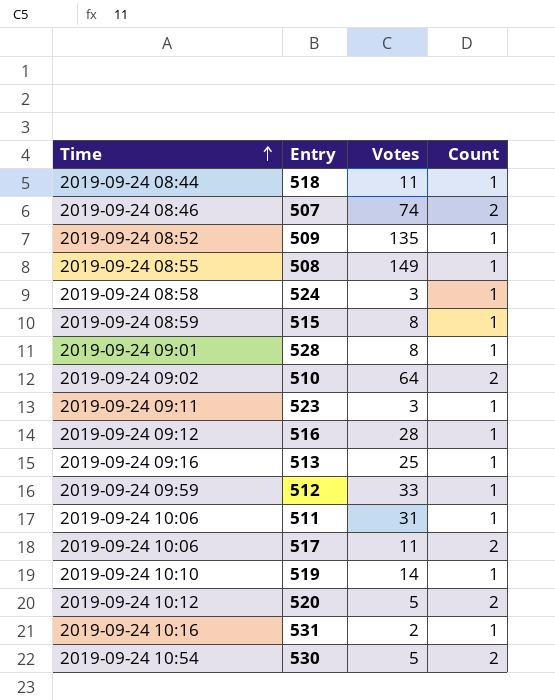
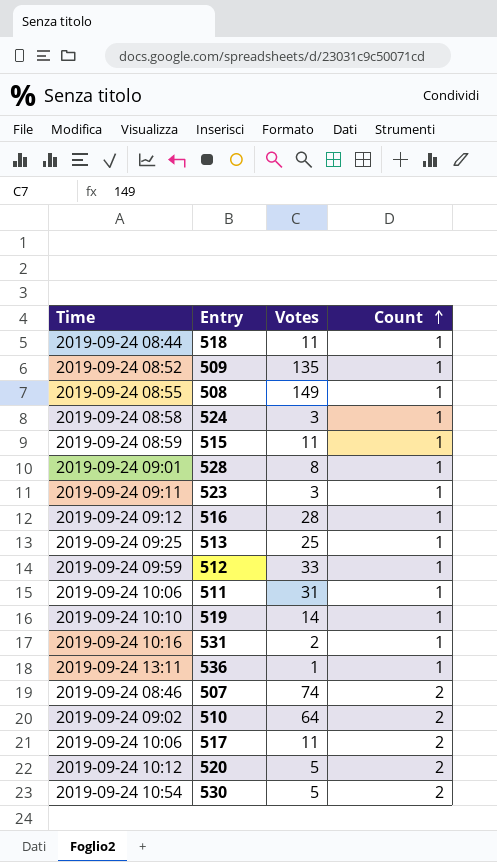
row order: Time ascending -> Count ascending
515 | Votes: 8 -> 11
513 | Time: 2019-09-24 09:16 -> 2019-09-24 09:25
row 536: none -> 2019-09-24 13:11 | 1 | 1

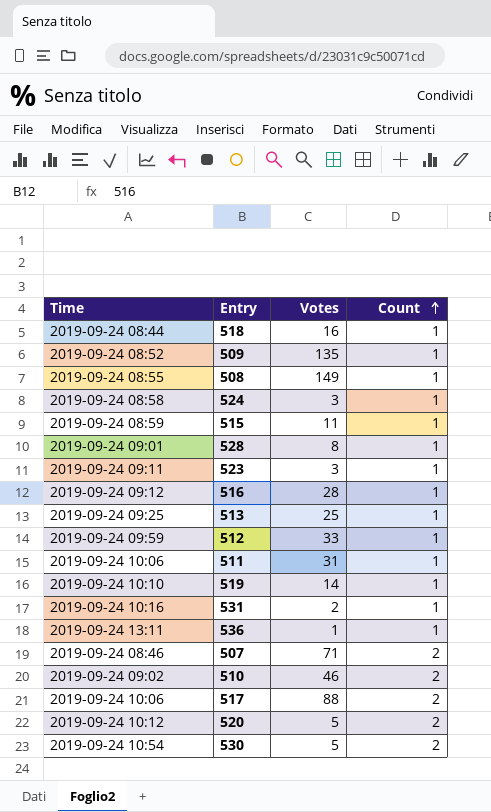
518 | Votes: 11 -> 16
507 | Votes: 74 -> 71
510 | Votes: 64 -> 46
517 | Votes: 11 -> 88

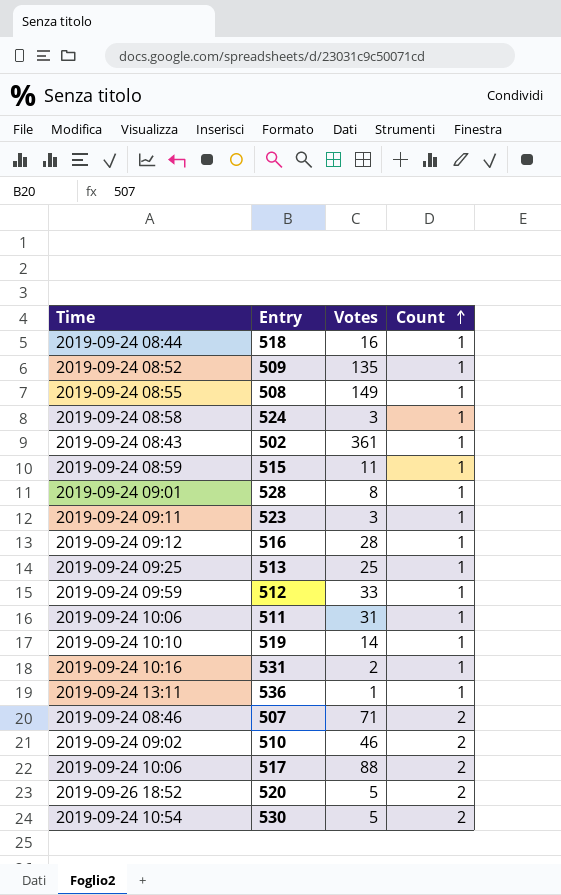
row 502: none -> 2019-09-24 08:43 | 361 | 1
520 | Time: 2019-09-24 10:12 -> 2019-09-26 18:52

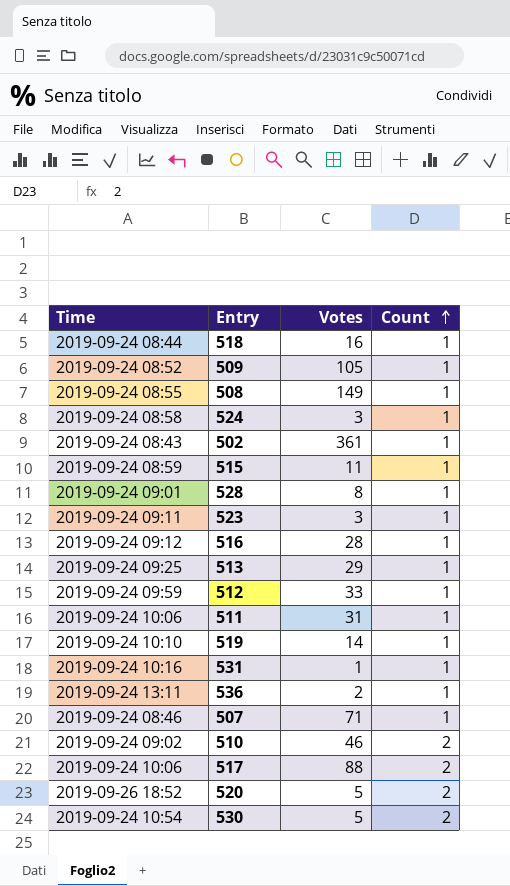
509 | Votes: 135 -> 105
513 | Votes: 25 -> 29
531 | Votes: 2 -> 1
536 | Votes: 1 -> 2
507 | Count: 2 -> 1

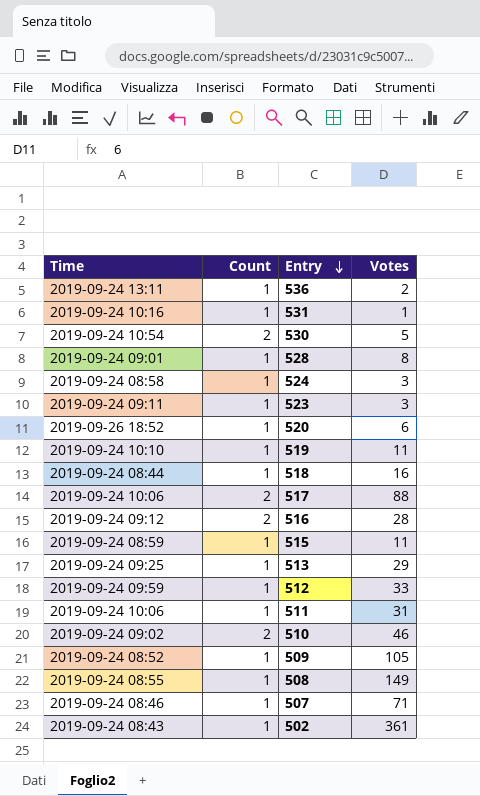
row order: Count ascending -> Entry descending
column Count | position: 4 -> 2
520 | Count: 2 -> 1
520 | Votes: 5 -> 6
519 | Votes: 14 -> 11
516 | Count: 1 -> 2

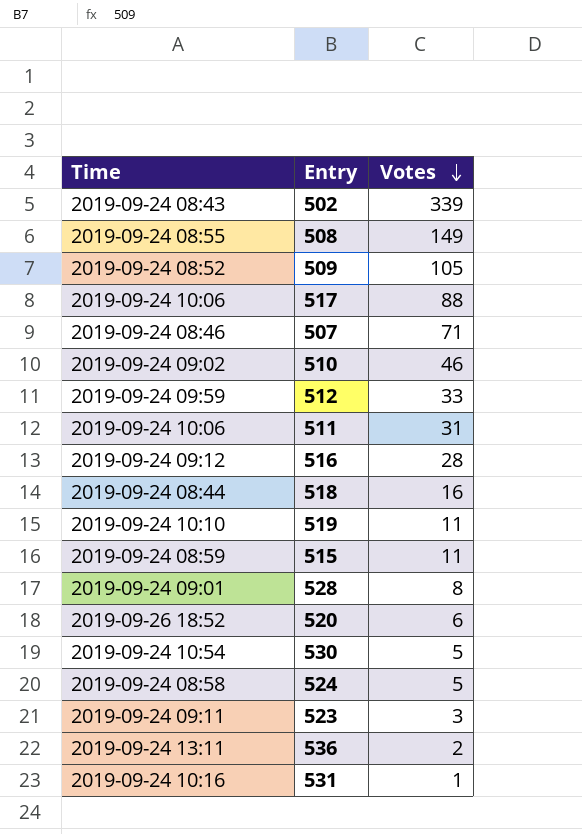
row order: Entry descending -> Votes descending
column Count | position: 2 -> none
row 513: 2019-09-24 09:25 | 1 | 29 -> none
502 | Votes: 361 -> 339
524 | Votes: 3 -> 5

